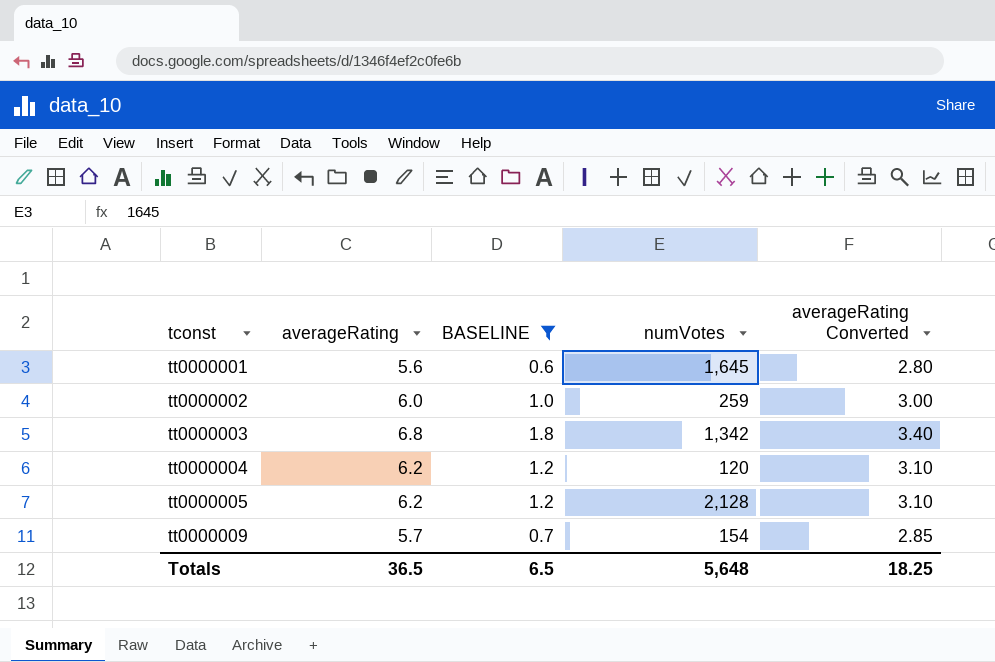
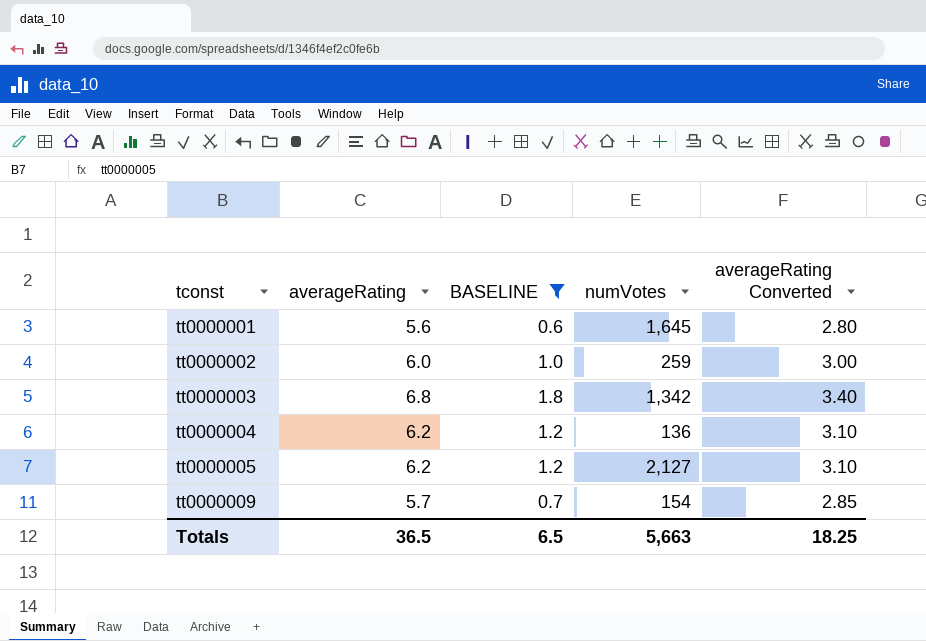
tt0000004 | numVotes: 120 -> 136
tt0000005 | numVotes: 2,128 -> 2,127
Totals | numVotes: 5,648 -> 5,663

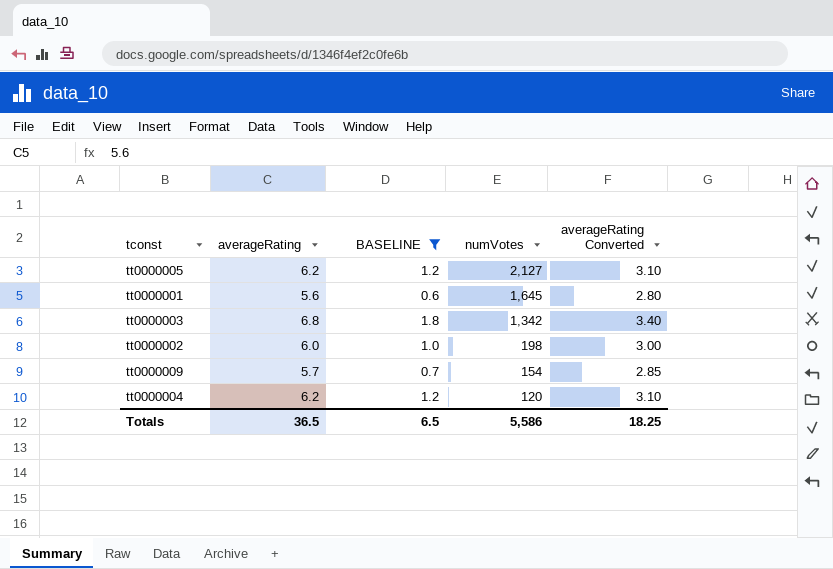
row order: tconst ascending -> numVotes descending
tt0000002 | numVotes: 259 -> 198
tt0000004 | numVotes: 136 -> 120
Totals | numVotes: 5,663 -> 5,586

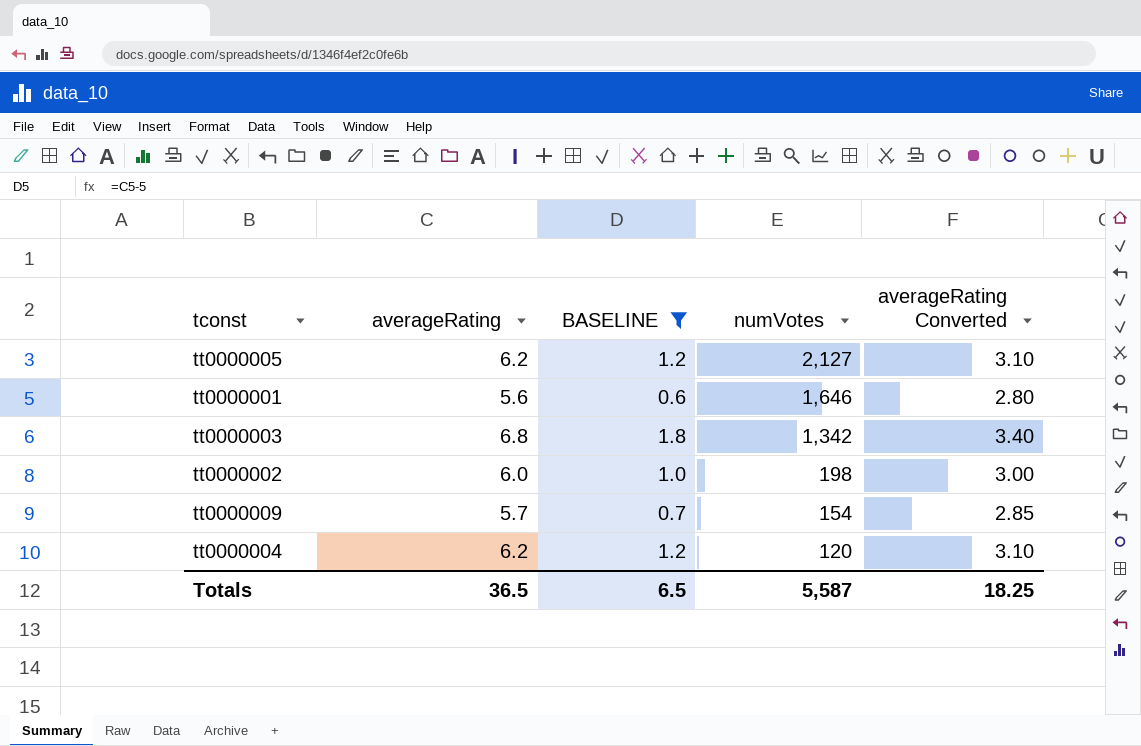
tt0000001 | numVotes: 1,645 -> 1,646
Totals | numVotes: 5,586 -> 5,587

